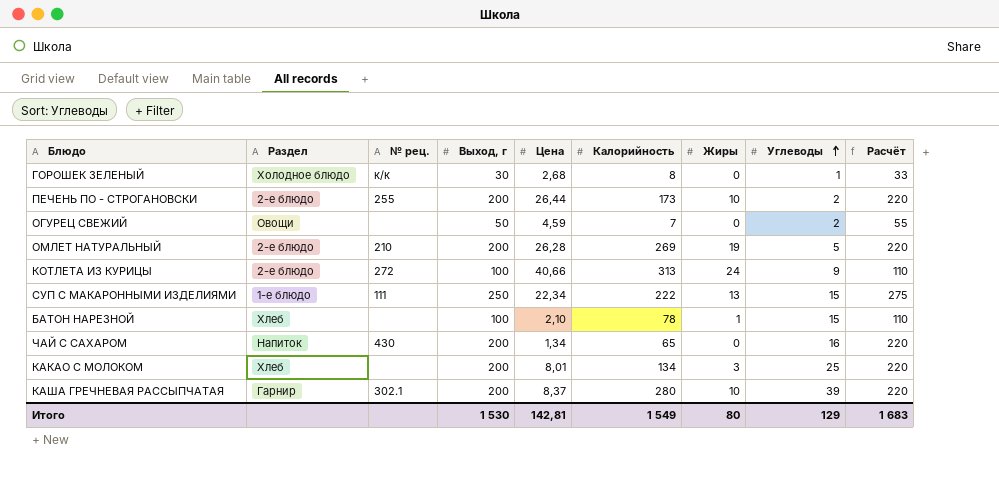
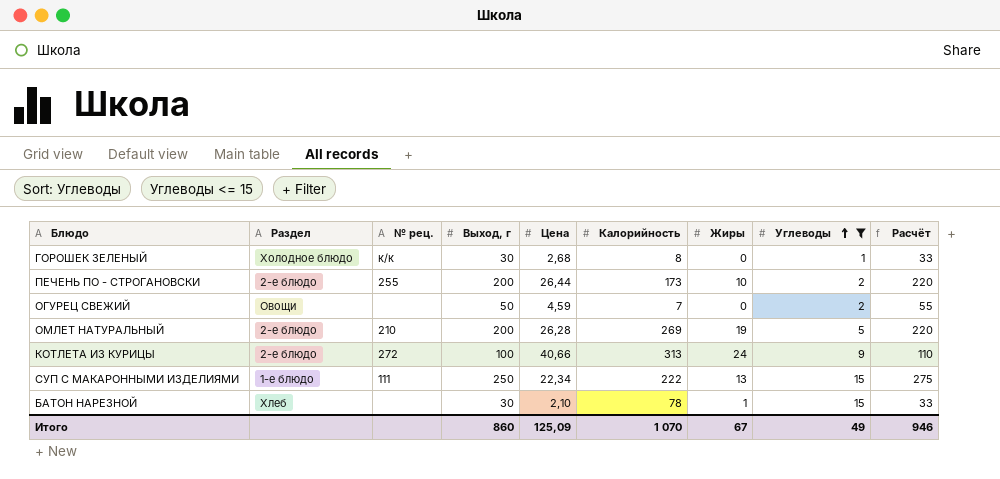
filter: none -> Углеводы <= 15
БАТОН НАРЕЗНОЙ | Выход, г: 100 -> 30
БАТОН НАРЕЗНОЙ | Расчёт: 110 -> 33
Итого | Выход, г: 1 530 -> 860
Итого | Цена: 142,81 -> 125,09
Итого | Калорийность: 1 549 -> 1 070
Итого | Жиры: 80 -> 67
Итого | Углеводы: 129 -> 49
Итого | Расчёт: 1 683 -> 946

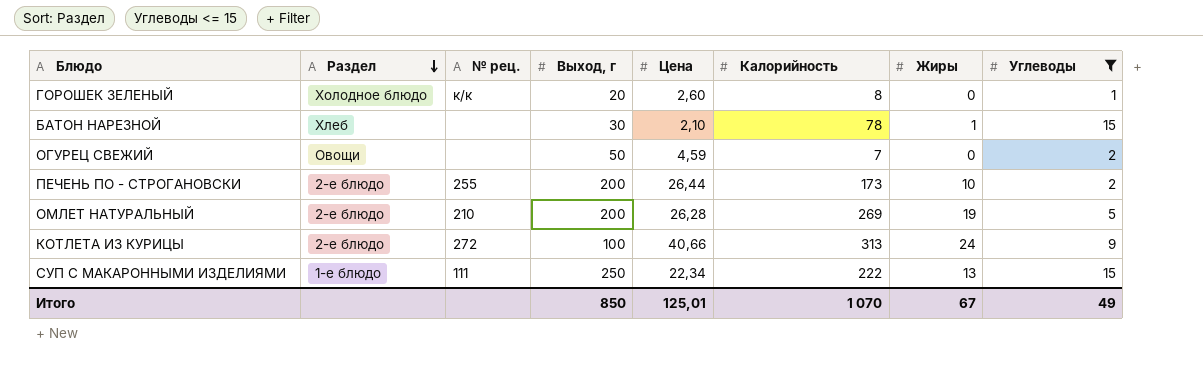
row order: Углеводы ascending -> Раздел descending
column Расчёт | formula: [Выход, г] * 1,1 -> none
ГОРОШЕК ЗЕЛЕНЫЙ | Выход, г: 30 -> 20
ГОРОШЕК ЗЕЛЕНЫЙ | Цена: 2,68 -> 2,60
Итого | Выход, г: 860 -> 850
Итого | Цена: 125,09 -> 125,01

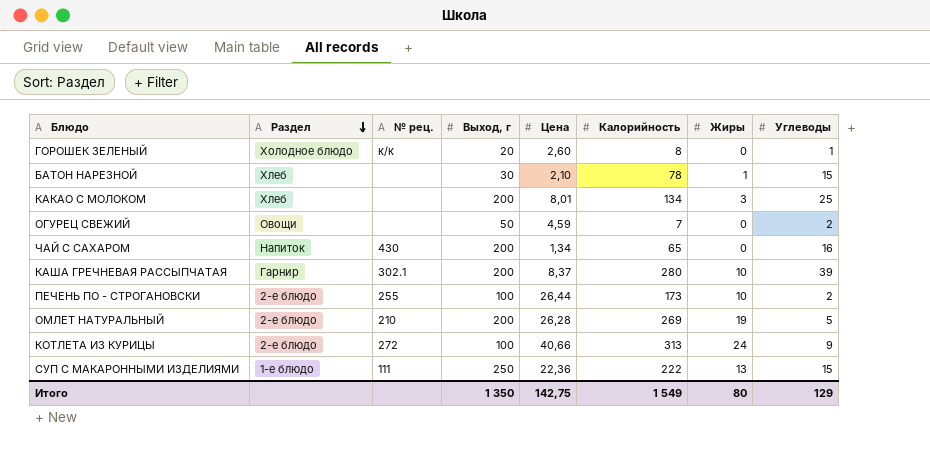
filter: Углеводы <= 15 -> none
ПЕЧЕНЬ ПО - СТРОГАНОВСКИ | Выход, г: 200 -> 100
СУП С МАКАРОННЫМИ ИЗДЕЛИЯМИ | Цена: 22,34 -> 22,36
Итого | Выход, г: 850 -> 1 350
Итого | Цена: 125,01 -> 142,75
Итого | Калорийность: 1 070 -> 1 549
Итого | Жиры: 67 -> 80
Итого | Углеводы: 49 -> 129

